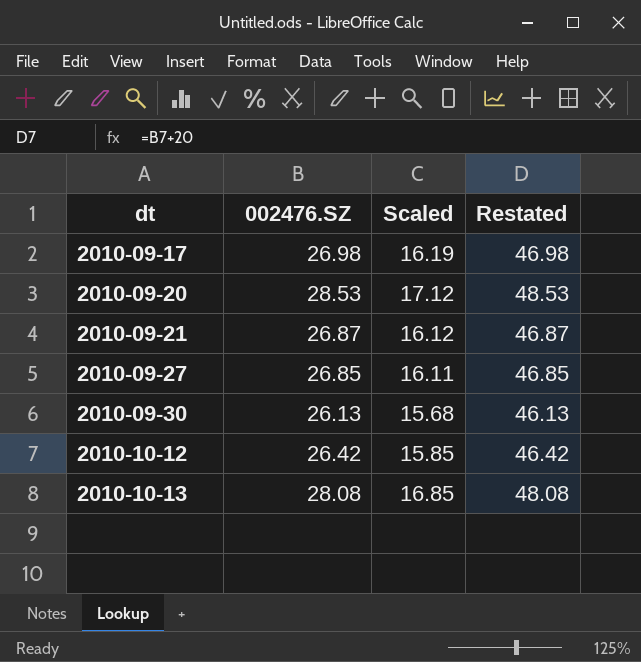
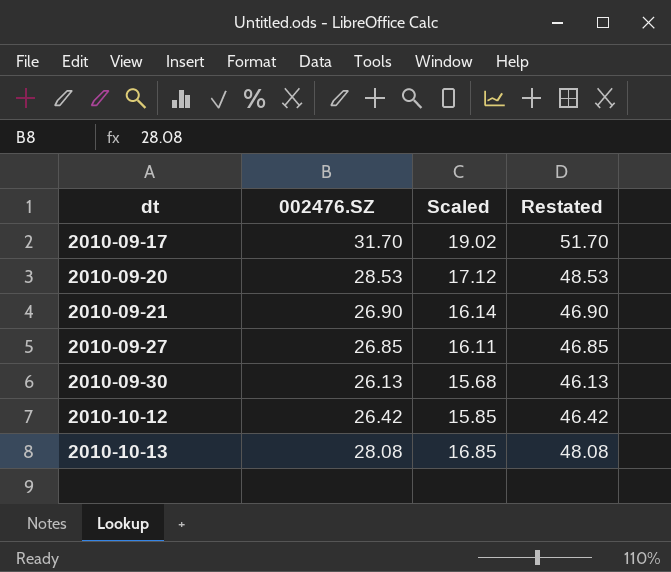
2010-09-17 | 002476.SZ: 26.98 -> 31.70
2010-09-17 | Scaled: 16.19 -> 19.02
2010-09-17 | Restated: 46.98 -> 51.70
2010-09-21 | 002476.SZ: 26.87 -> 26.90
2010-09-21 | Scaled: 16.12 -> 16.14
2010-09-21 | Restated: 46.87 -> 46.90

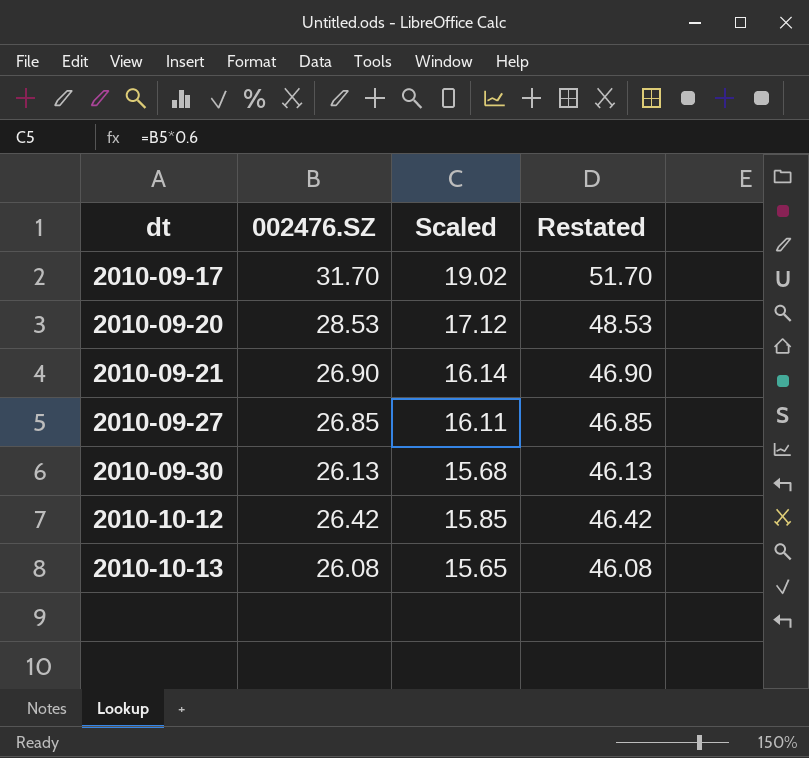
2010-10-13 | 002476.SZ: 28.08 -> 26.08
2010-10-13 | Scaled: 16.85 -> 15.65
2010-10-13 | Restated: 48.08 -> 46.08

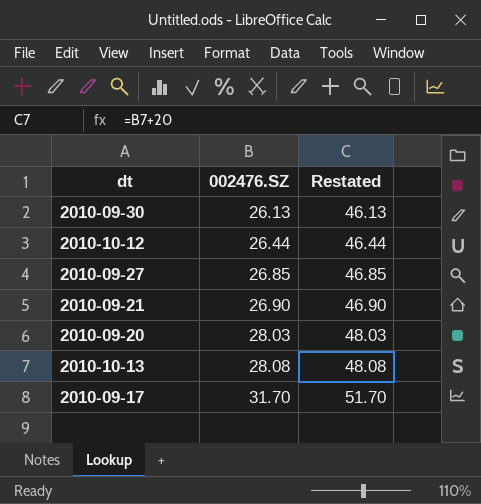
row order: dt ascending -> 002476.SZ ascending
column Scaled | formula: [002476.SZ] * 0.6 -> none
2010-10-12 | 002476.SZ: 26.42 -> 26.44
2010-10-12 | Restated: 46.42 -> 46.44
2010-09-20 | 002476.SZ: 28.53 -> 28.03
2010-09-20 | Restated: 48.53 -> 48.03
2010-10-13 | 002476.SZ: 26.08 -> 28.08
2010-10-13 | Restated: 46.08 -> 48.08

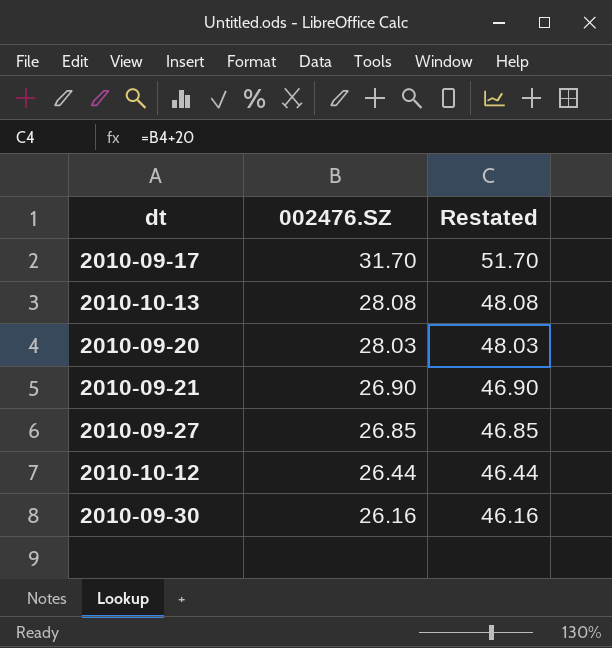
row order: 002476.SZ ascending -> 002476.SZ descending
2010-09-30 | 002476.SZ: 26.13 -> 26.16
2010-09-30 | Restated: 46.13 -> 46.16

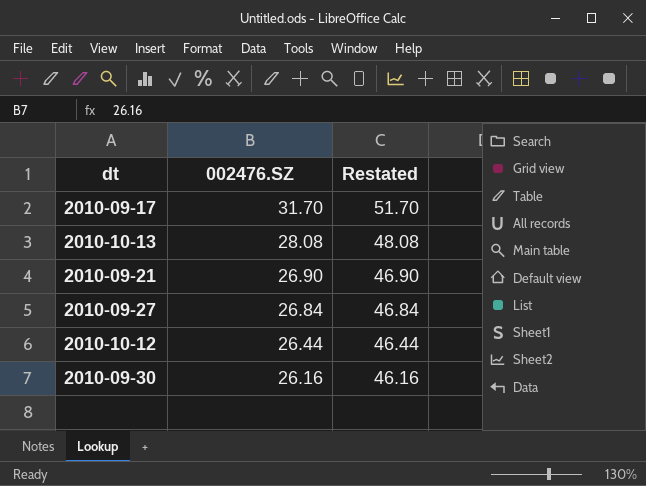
row 2010-09-20: 28.03 | 48.03 -> none
2010-09-27 | 002476.SZ: 26.85 -> 26.84
2010-09-27 | Restated: 46.85 -> 46.84

